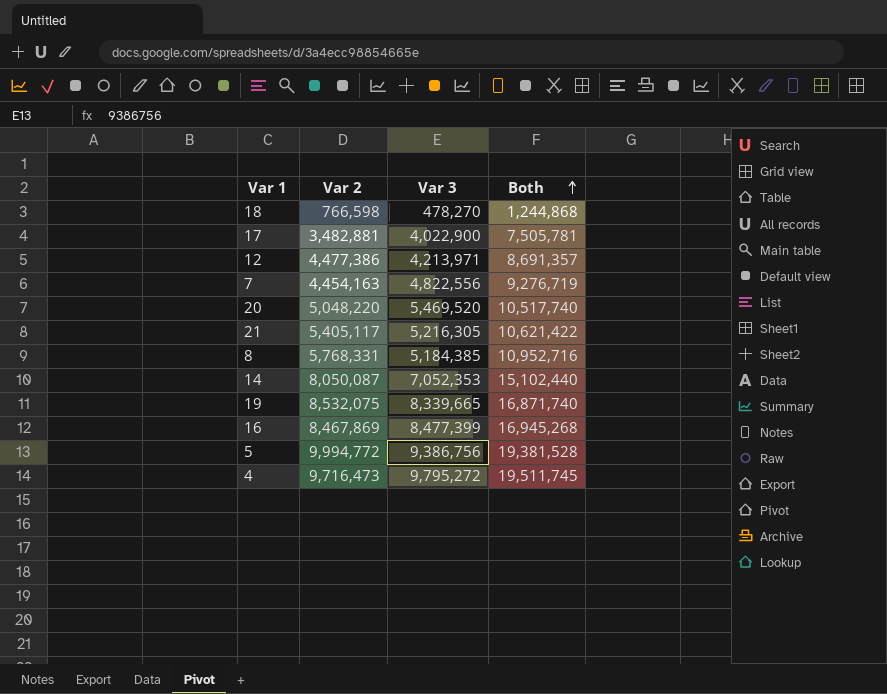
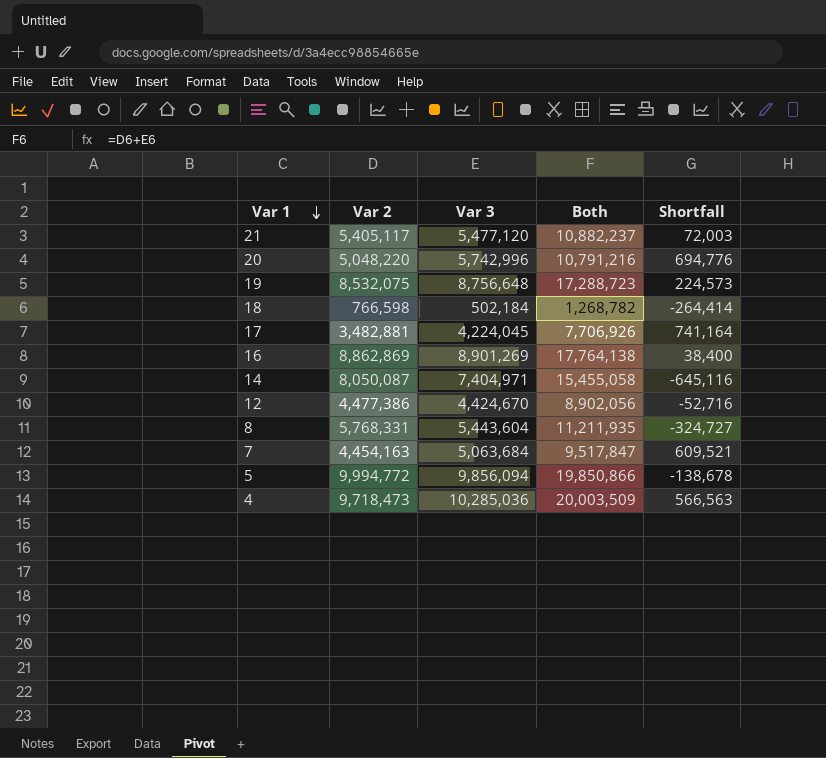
row order: Both ascending -> Var 1 descending
column Shortfall | formula: none -> [Var 3] - [Var 2]
21 | Var 3: 5,216,305 -> 5,477,120
21 | Both: 10,621,422 -> 10,882,237
20 | Var 3: 5,469,520 -> 5,742,996
20 | Both: 10,517,740 -> 10,791,216
19 | Var 3: 8,339,665 -> 8,756,648
19 | Both: 16,871,740 -> 17,288,723
18 | Var 3: 478,270 -> 502,184
18 | Both: 1,244,868 -> 1,268,782
17 | Var 3: 4,022,900 -> 4,224,045
17 | Both: 7,505,781 -> 7,706,926
16 | Var 2: 8,467,869 -> 8,862,869
16 | Var 3: 8,477,399 -> 8,901,269
16 | Both: 16,945,268 -> 17,764,138
14 | Var 3: 7,052,353 -> 7,404,971
14 | Both: 15,102,440 -> 15,455,058
12 | Var 3: 4,213,971 -> 4,424,670
12 | Both: 8,691,357 -> 8,902,056
8 | Var 3: 5,184,385 -> 5,443,604
8 | Both: 10,952,716 -> 11,211,935
7 | Var 3: 4,822,556 -> 5,063,684
7 | Both: 9,276,719 -> 9,517,847
5 | Var 3: 9,386,756 -> 9,856,094
5 | Both: 19,381,528 -> 19,850,866
4 | Var 2: 9,716,473 -> 9,718,473
4 | Var 3: 9,795,272 -> 10,285,036
4 | Both: 19,511,745 -> 20,003,509

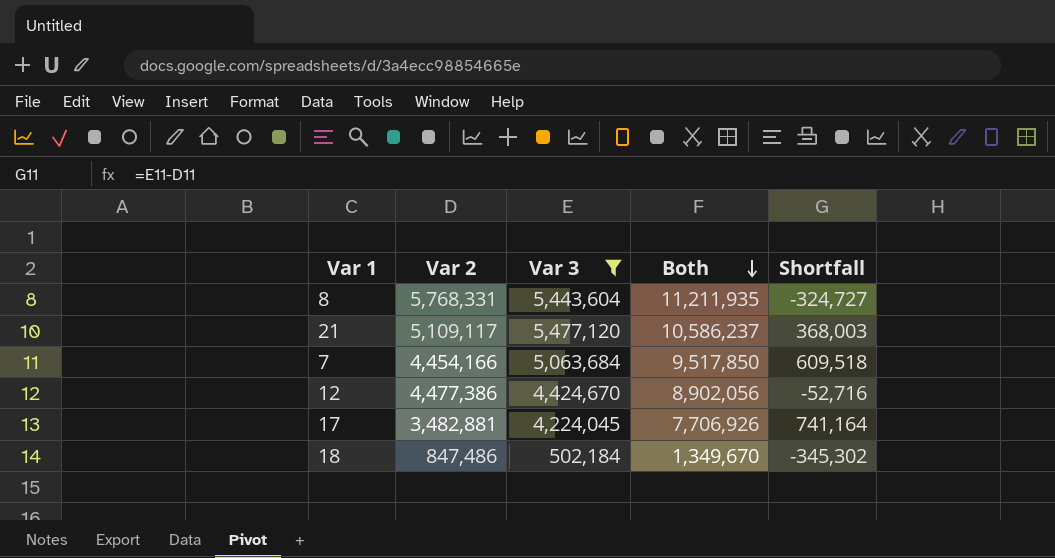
filter: none -> Var 3 <= 5,477,120
row order: Var 1 descending -> Both descending
21 | Var 2: 5,405,117 -> 5,109,117
21 | Both: 10,882,237 -> 10,586,237
21 | Shortfall: 72,003 -> 368,003
7 | Var 2: 4,454,163 -> 4,454,166
7 | Both: 9,517,847 -> 9,517,850
7 | Shortfall: 609,521 -> 609,518
18 | Var 2: 766,598 -> 847,486
18 | Both: 1,268,782 -> 1,349,670
18 | Shortfall: -264,414 -> -345,302

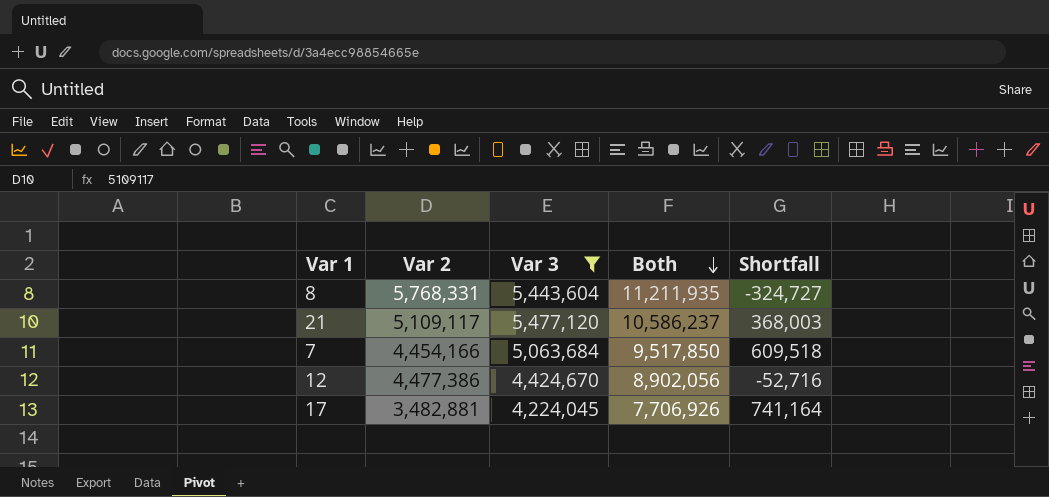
row 18: 847,486 | 502,184 | 1,349,670 | -345,302 -> none

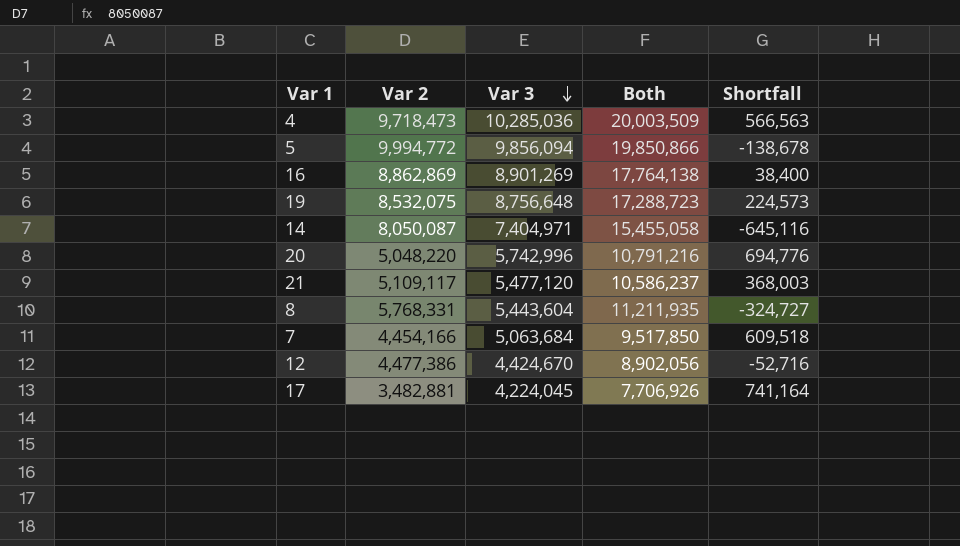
filter: Var 3 <= 5,477,120 -> none
row order: Both descending -> Var 3 descending

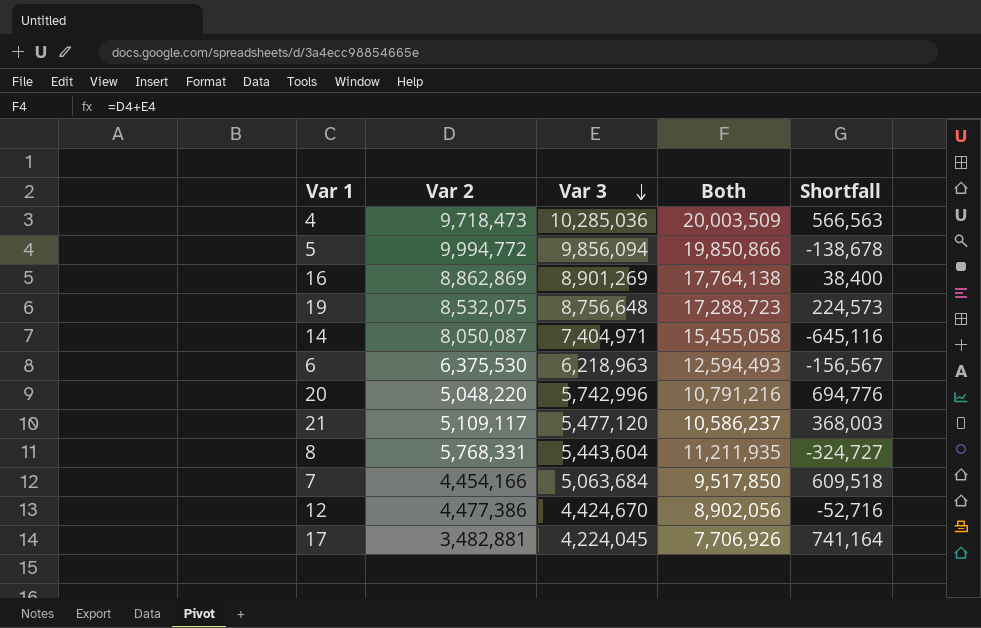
row 6: none -> 6,375,530 | 6,218,963 | 12,594,493 | -156,567

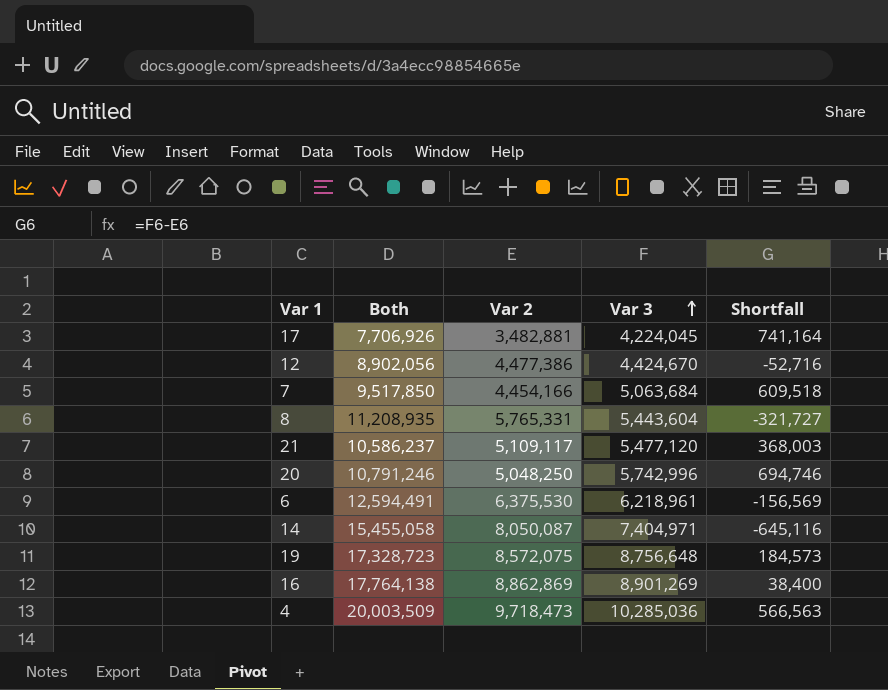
row order: Var 3 descending -> Var 3 ascending
column Both | position: 4 -> 2
row 5: 9,994,772 | 9,856,094 | 19,850,866 | -138,678 -> none
8 | Both: 11,211,935 -> 11,208,935
8 | Var 2: 5,768,331 -> 5,765,331
8 | Shortfall: -324,727 -> -321,727
20 | Both: 10,791,216 -> 10,791,246
20 | Var 2: 5,048,220 -> 5,048,250
20 | Shortfall: 694,776 -> 694,746
6 | Both: 12,594,493 -> 12,594,491
6 | Var 3: 6,218,963 -> 6,218,961
6 | Shortfall: -156,567 -> -156,569
19 | Both: 17,288,723 -> 17,328,723
19 | Var 2: 8,532,075 -> 8,572,075
19 | Shortfall: 224,573 -> 184,573

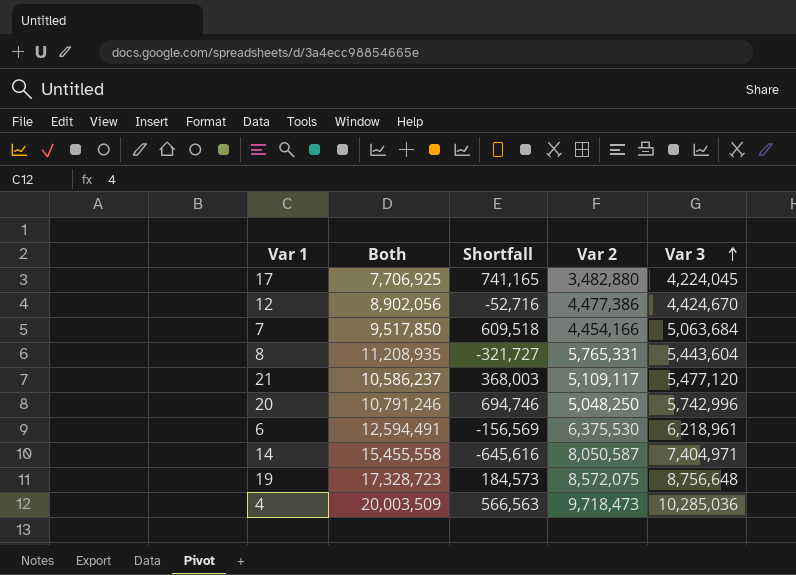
column Shortfall | position: 5 -> 3
row 16: 17,764,138 | 8,862,869 | 8,901,269 | 38,400 -> none
17 | Both: 7,706,926 -> 7,706,925
17 | Shortfall: 741,164 -> 741,165
17 | Var 2: 3,482,881 -> 3,482,880
14 | Both: 15,455,058 -> 15,455,558
14 | Shortfall: -645,116 -> -645,616
14 | Var 2: 8,050,087 -> 8,050,587

